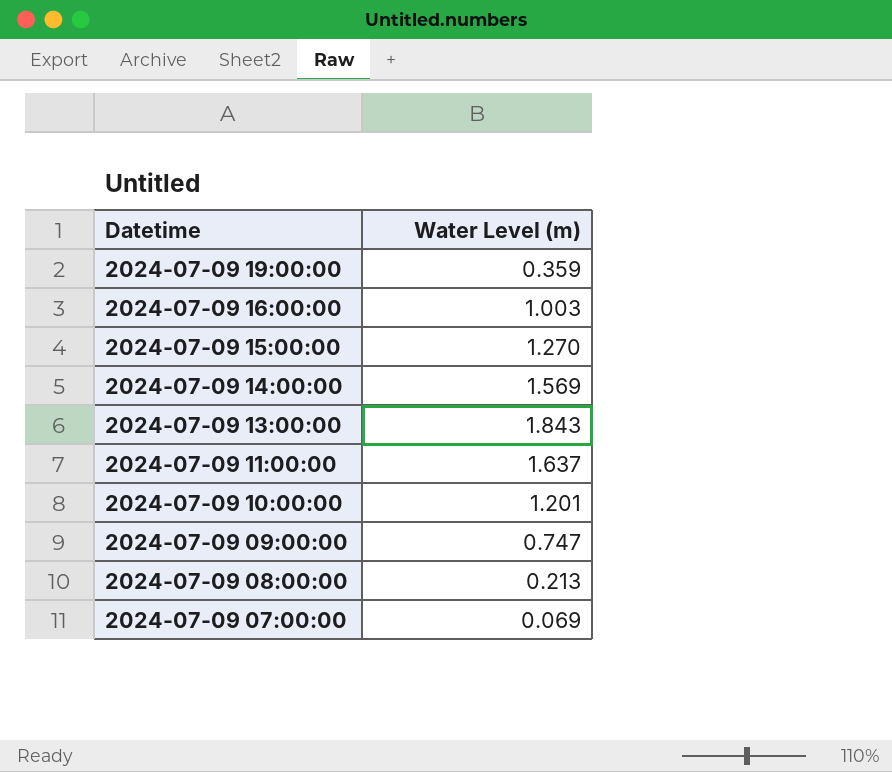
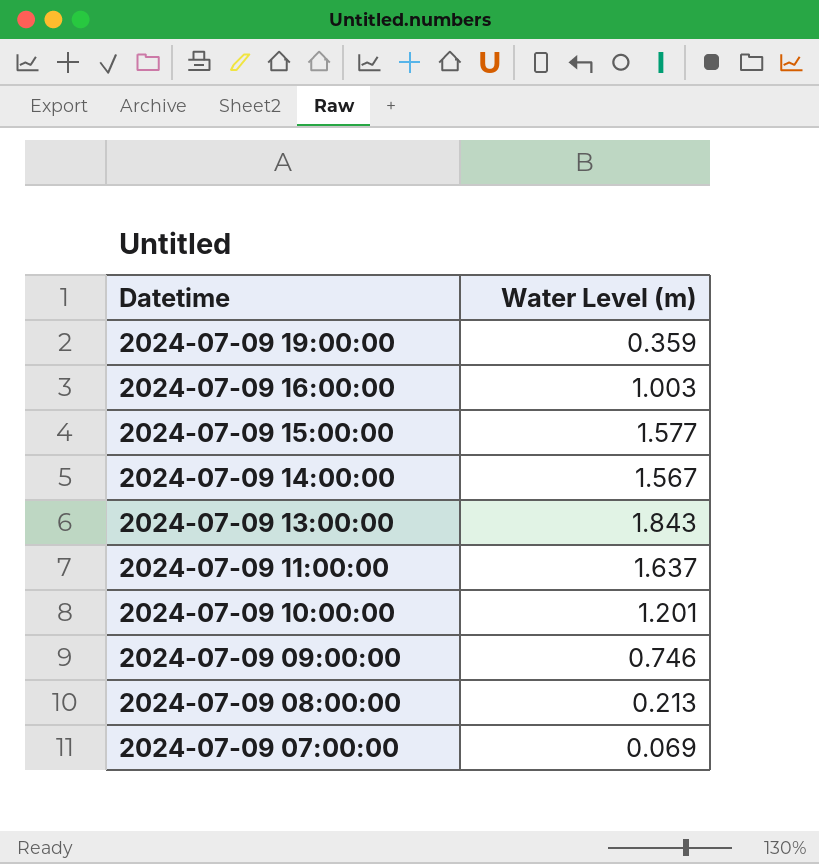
2024-07-09 15:00:00 | Water Level (m): 1.270 -> 1.577
2024-07-09 14:00:00 | Water Level (m): 1.569 -> 1.567
2024-07-09 09:00:00 | Water Level (m): 0.747 -> 0.746

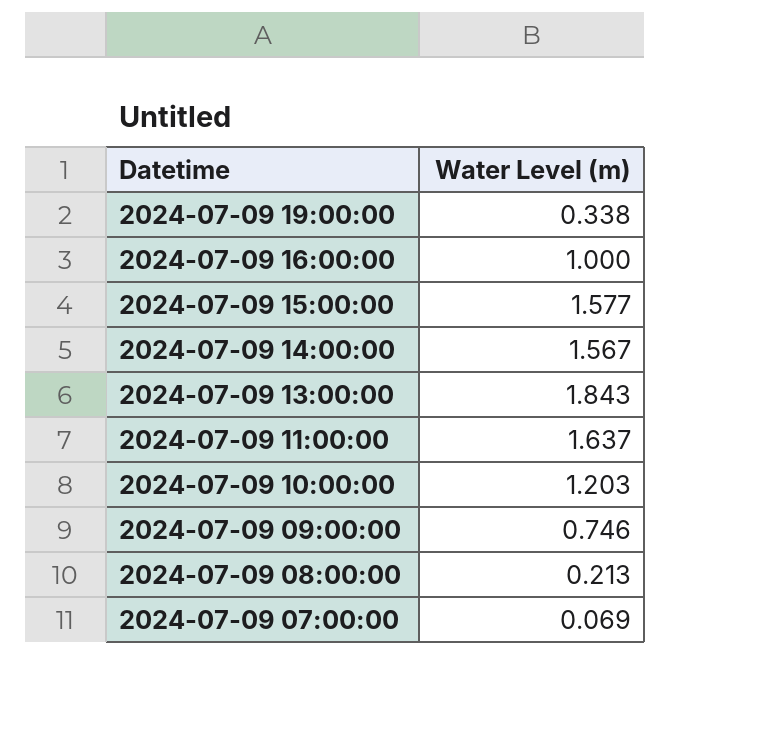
2024-07-09 19:00:00 | Water Level (m): 0.359 -> 0.338
2024-07-09 16:00:00 | Water Level (m): 1.003 -> 1.000
2024-07-09 10:00:00 | Water Level (m): 1.201 -> 1.203

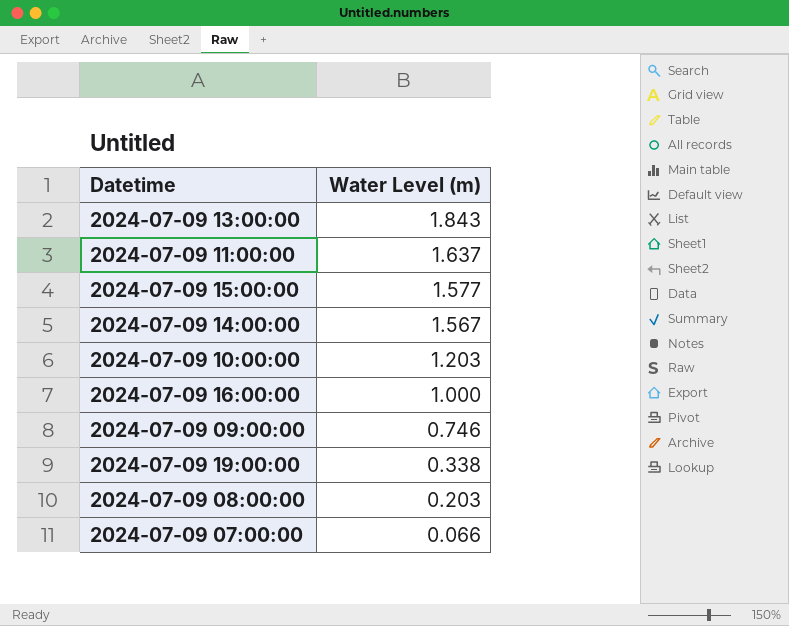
row order: Datetime descending -> Water Level (m) descending
2024-07-09 08:00:00 | Water Level (m): 0.213 -> 0.203
2024-07-09 07:00:00 | Water Level (m): 0.069 -> 0.066

